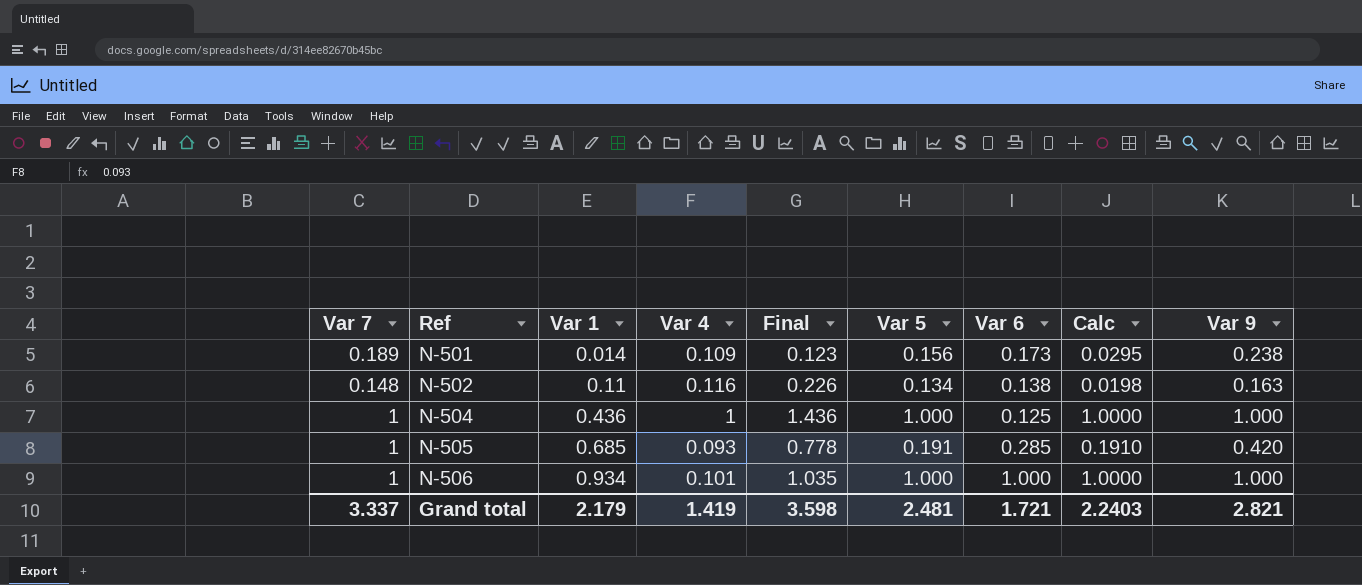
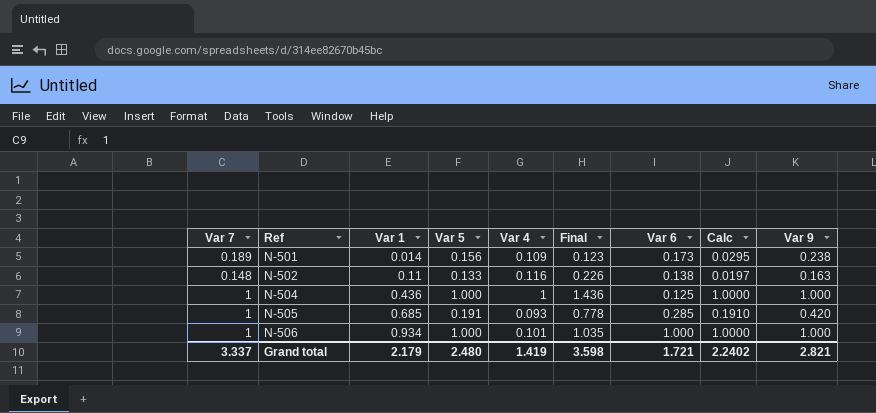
column Var 5 | position: 6 -> 4
N-502 | Var 5: 0.134 -> 0.133
N-502 | Calc: 0.0198 -> 0.0197
Grand total | Var 5: 2.481 -> 2.480
Grand total | Calc: 2.2403 -> 2.2402

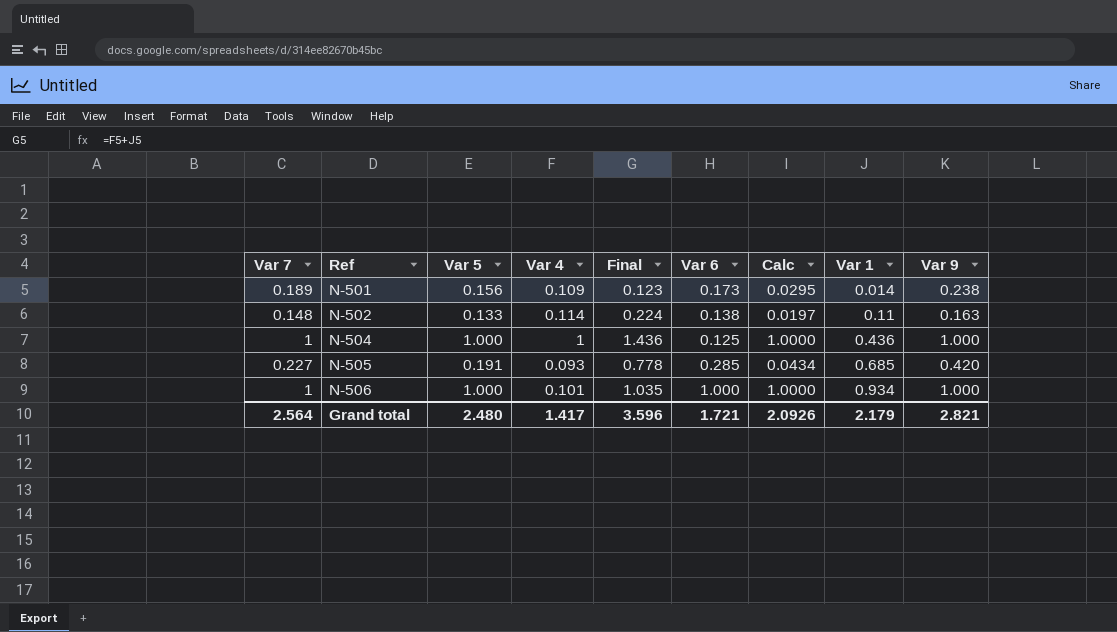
column Var 1 | position: 3 -> 8
N-502 | Var 4: 0.116 -> 0.114
N-502 | Final: 0.226 -> 0.224
N-505 | Var 7: 1 -> 0.227
N-505 | Calc: 0.1910 -> 0.0434
Grand total | Var 7: 3.337 -> 2.564
Grand total | Var 4: 1.419 -> 1.417
Grand total | Final: 3.598 -> 3.596
Grand total | Calc: 2.2402 -> 2.0926

